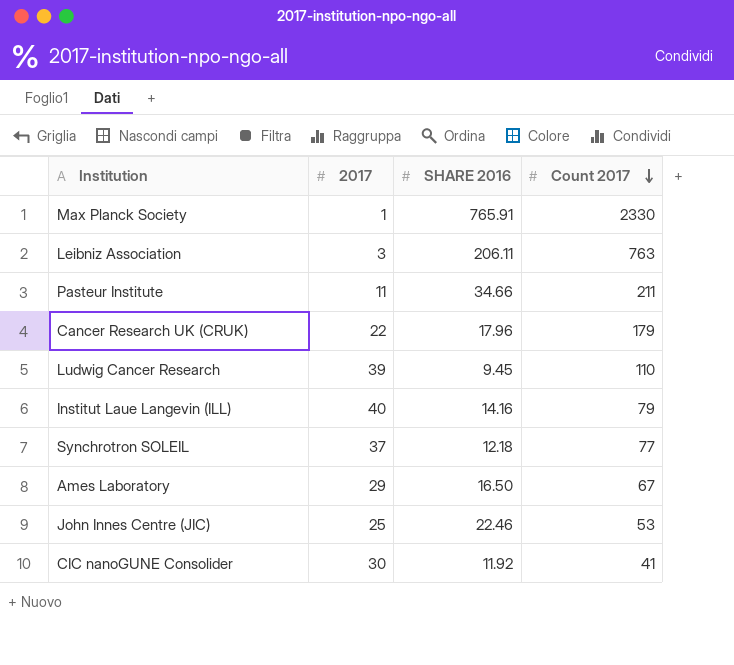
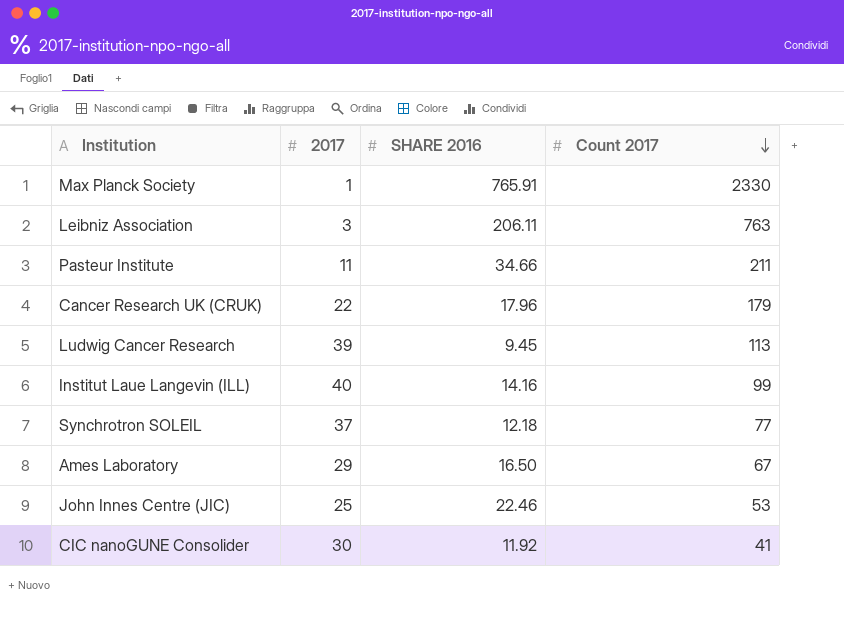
Ludwig Cancer Research | Count 2017: 110 -> 113
Institut Laue Langevin (ILL) | Count 2017: 79 -> 99

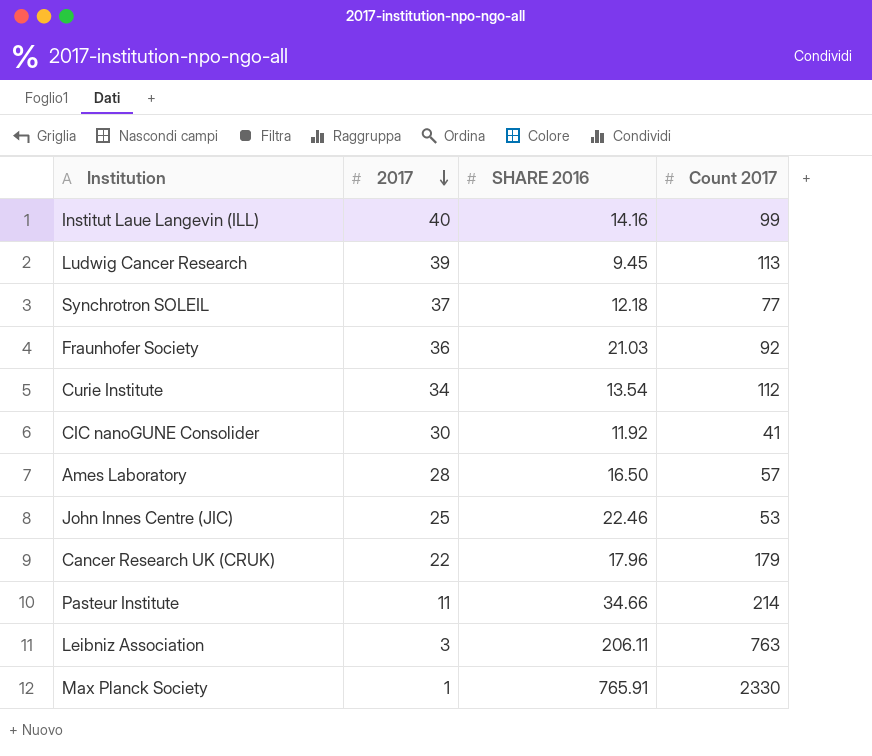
row order: Count 2017 descending -> 2017 descending
row Fraunhofer Society: none -> 36 | 21.03 | 92
row Curie Institute: none -> 34 | 13.54 | 112
Ames Laboratory | 2017: 29 -> 28
Ames Laboratory | Count 2017: 67 -> 57
Pasteur Institute | Count 2017: 211 -> 214

